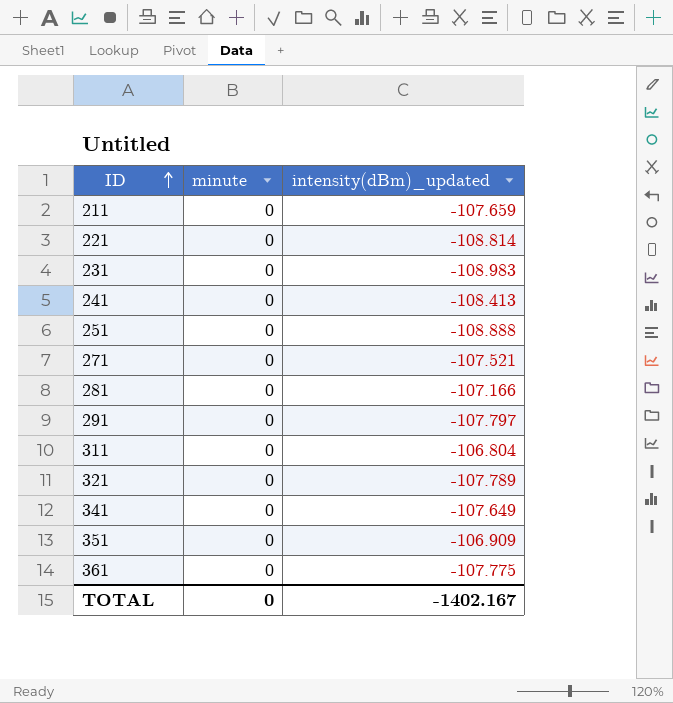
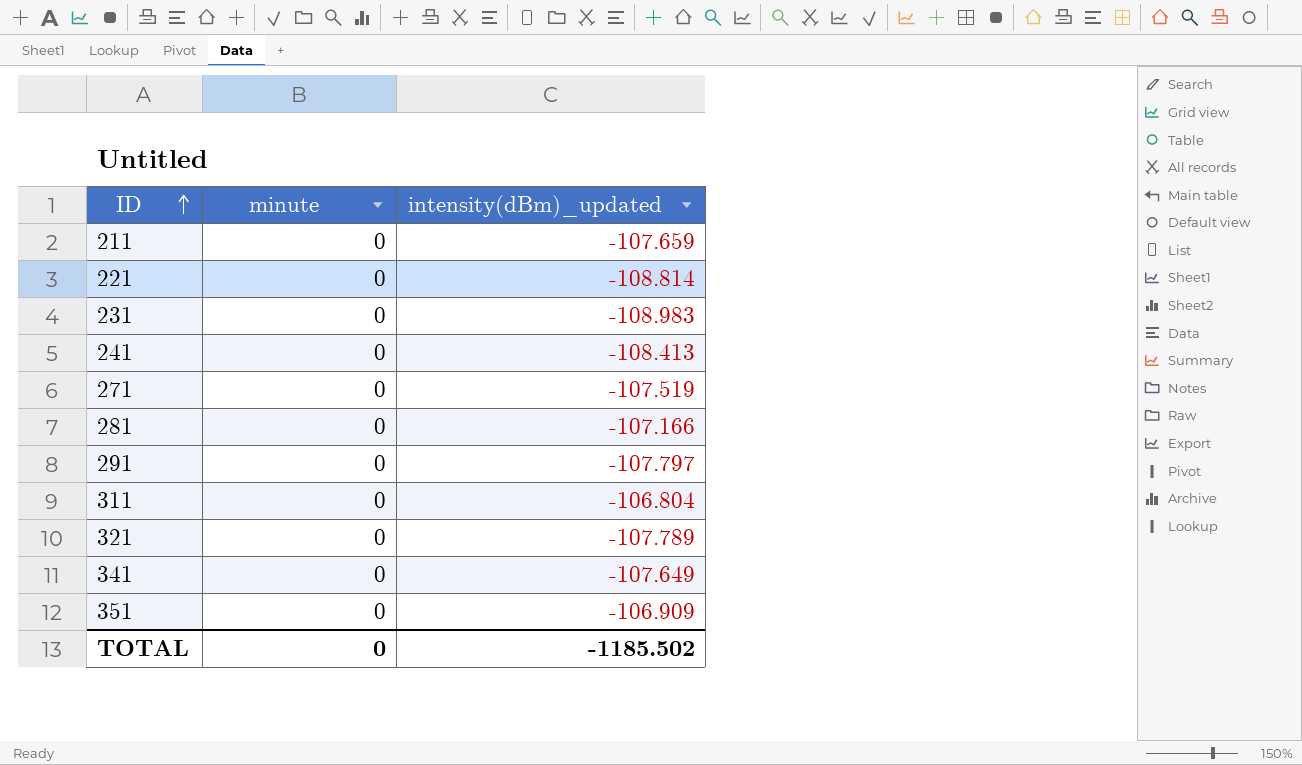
row 251: 0 | -108.888 -> none
row 361: 0 | -107.775 -> none
271 | intensity(dBm)_updated: -107.521 -> -107.519
TOTAL | intensity(dBm)_updated: -1402.167 -> -1185.502

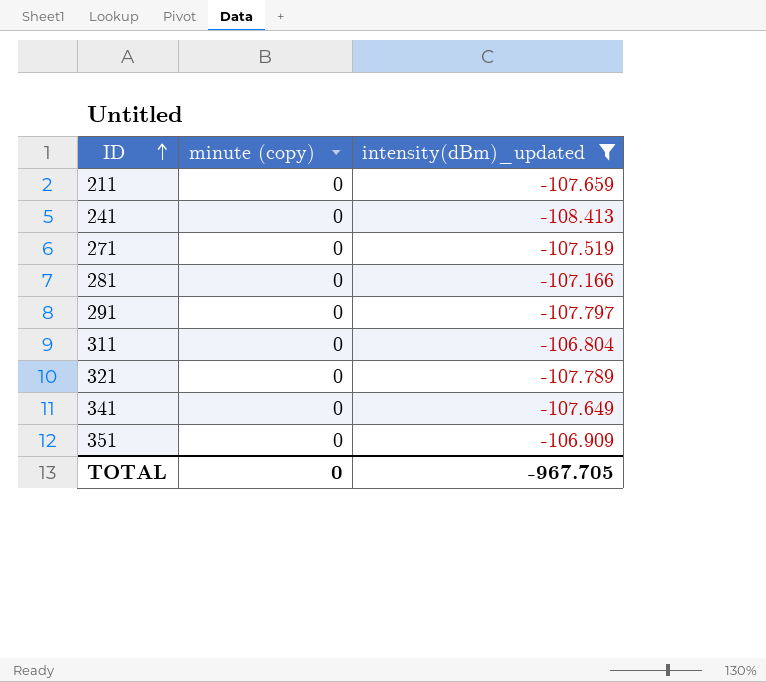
filter: none -> intensity(dBm)_updated >= -108.413
column name: minute -> minute (copy)
TOTAL | intensity(dBm)_updated: -1185.502 -> -967.705

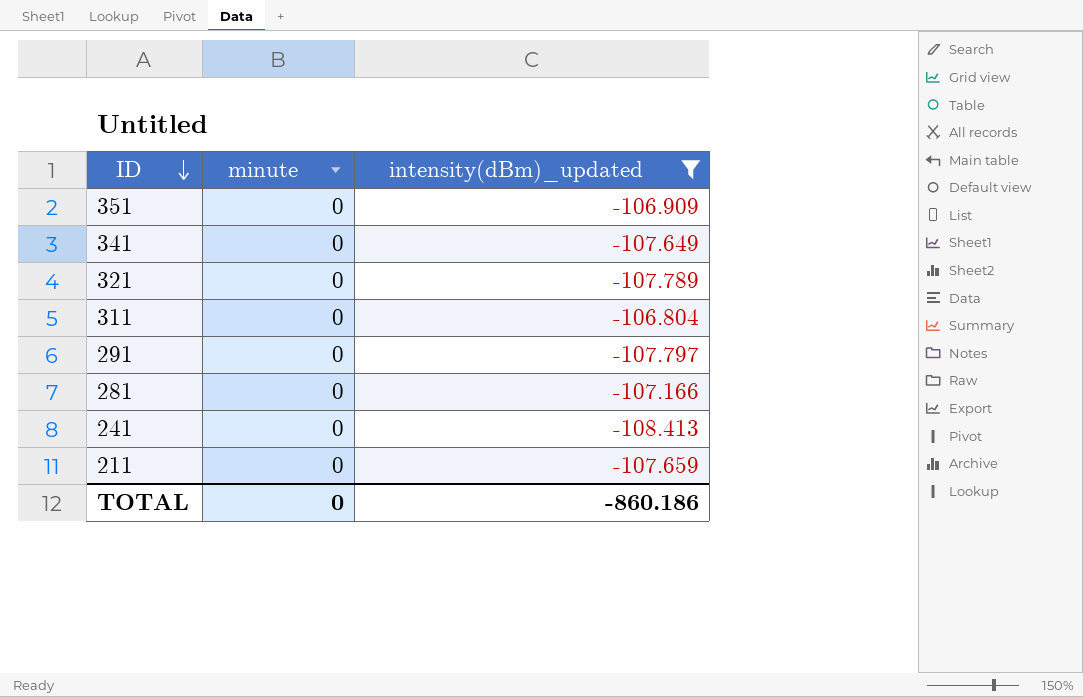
row order: ID ascending -> ID descending
column name: minute (copy) -> minute
row 271: 0 | -107.519 -> none
TOTAL | intensity(dBm)_updated: -967.705 -> -860.186

